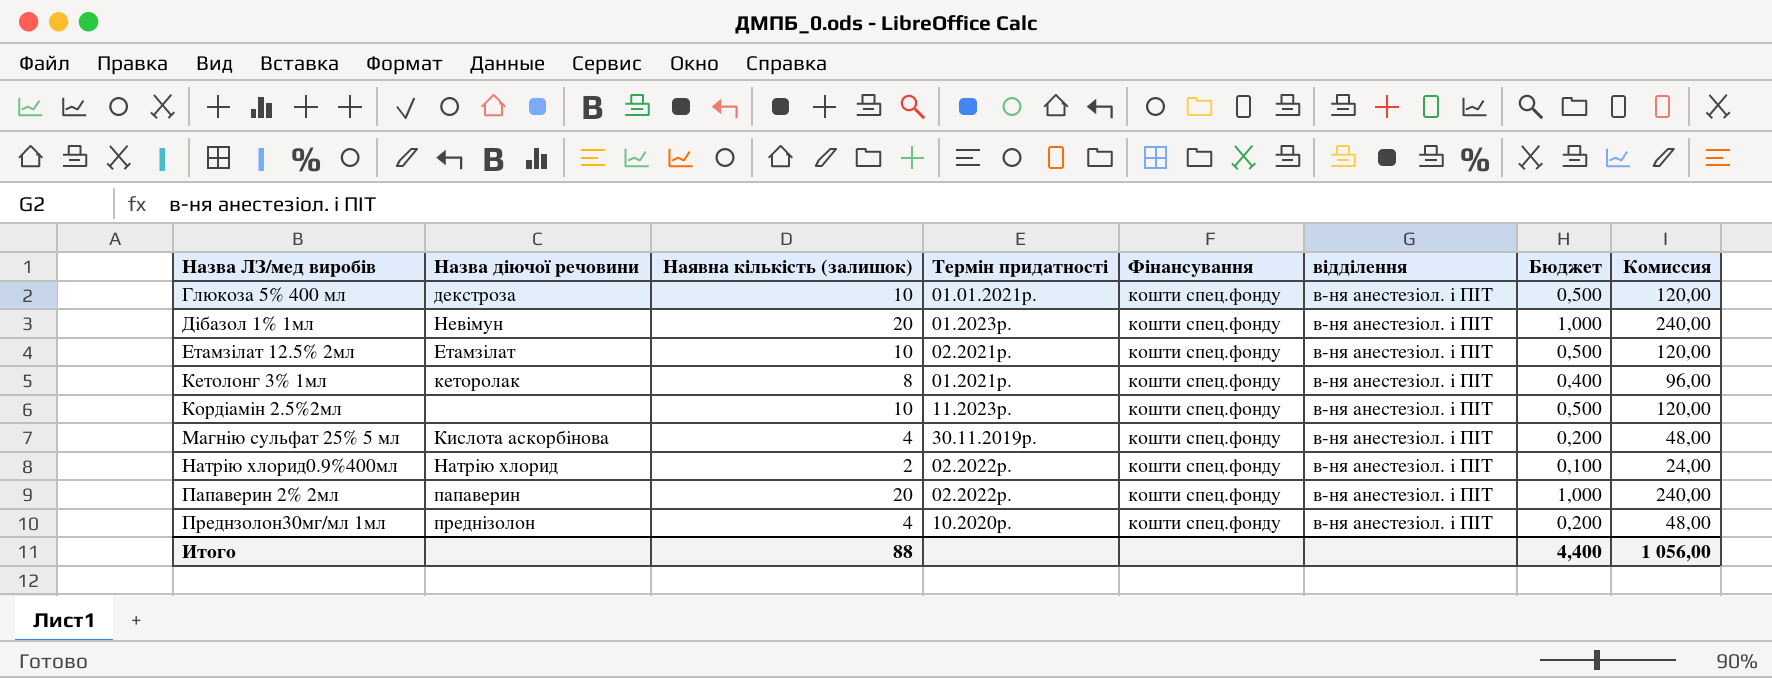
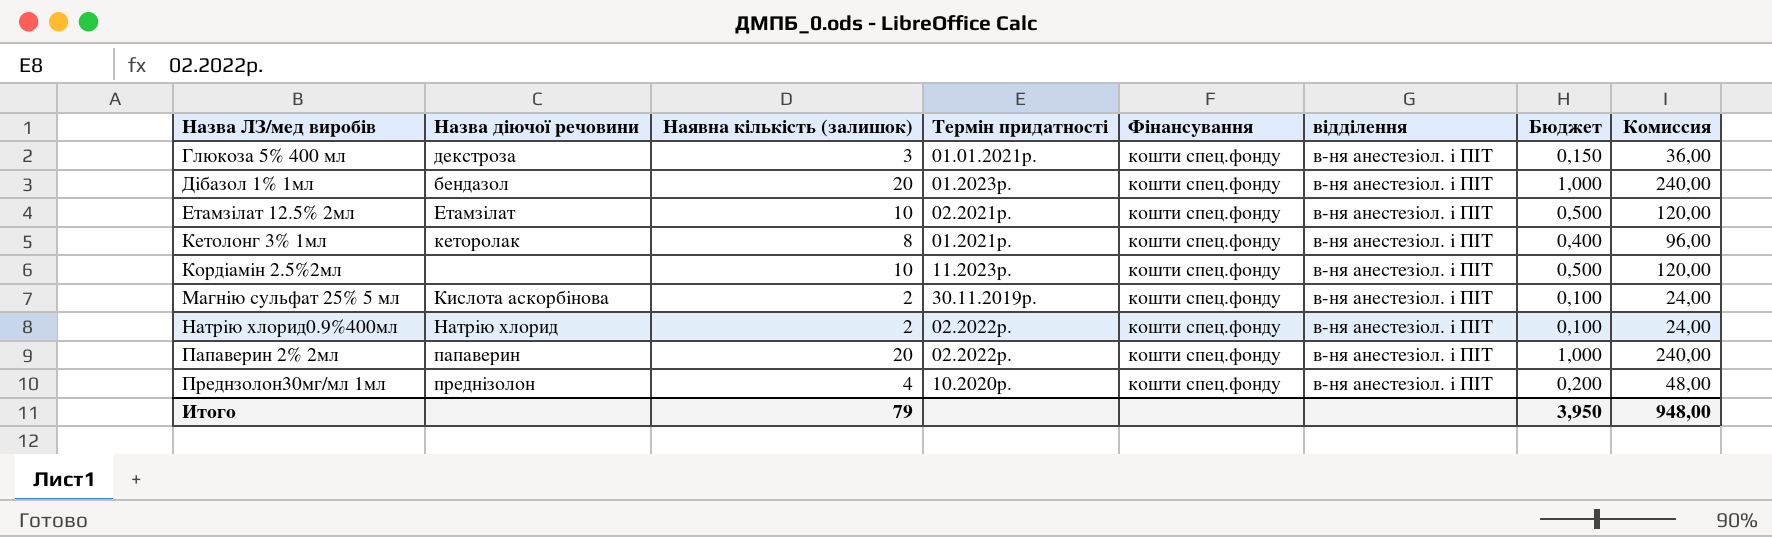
Глюкоза 5% 400 мл | Наявна кількість (залишок): 10 -> 3
Глюкоза 5% 400 мл | Бюджет: 0,500 -> 0,150
Глюкоза 5% 400 мл | Комиссия: 120,00 -> 36,00
Дібазол 1% 1мл | Назва діючої речовини: Невімун -> бендазол
Магнію сульфат 25% 5 мл | Наявна кількість (залишок): 4 -> 2
Магнію сульфат 25% 5 мл | Бюджет: 0,200 -> 0,100
Магнію сульфат 25% 5 мл | Комиссия: 48,00 -> 24,00
Итого | Наявна кількість (залишок): 88 -> 79
Итого | Бюджет: 4,400 -> 3,950
Итого | Комиссия: 1 056,00 -> 948,00

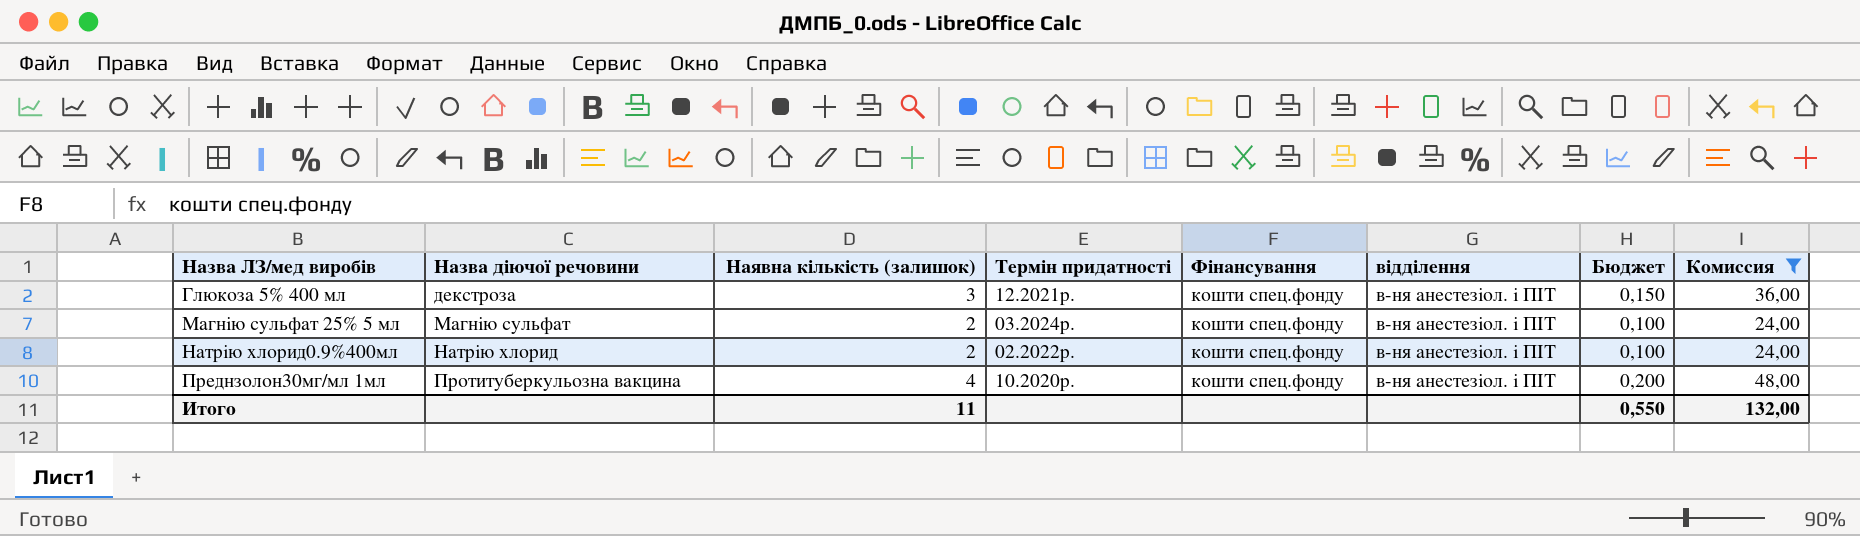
filter: none -> Комиссия <= 48,00
Глюкоза 5% 400 мл | Термін придатності: 01.01.2021р. -> 12.2021р.
Магнію сульфат 25% 5 мл | Назва діючої речовини: Кислота аскорбінова -> Магнію сульфат
Магнію сульфат 25% 5 мл | Термін придатності: 30.11.2019р. -> 03.2024р.
Преднзолон30мг/мл 1мл | Назва діючої речовини: преднізолон -> Протитуберкульозна вакцина
Итого | Наявна кількість (залишок): 79 -> 11
Итого | Бюджет: 3,950 -> 0,550
Итого | Комиссия: 948,00 -> 132,00

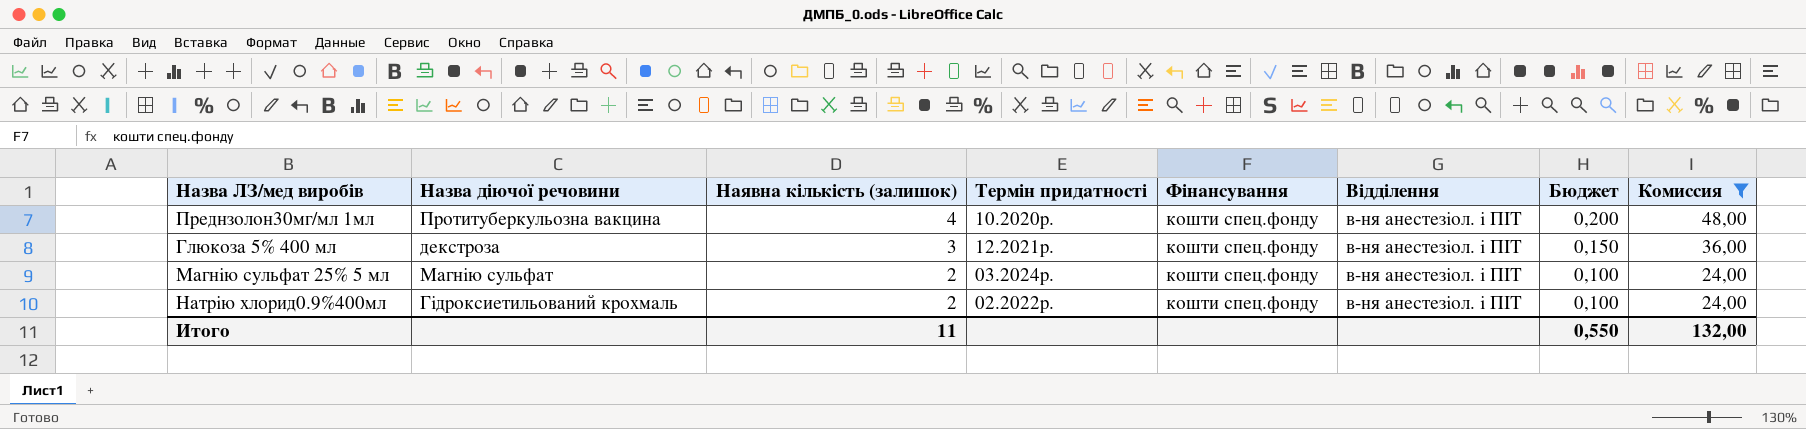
row order: Назва ЛЗ/мед виробів ascending -> Наявна кількість (залишок) descending
column name: відділення -> Відділення
Натрію хлорид0.9%400мл | Назва діючої речовини: Натрію хлорид -> Гідроксиетильований крохмаль

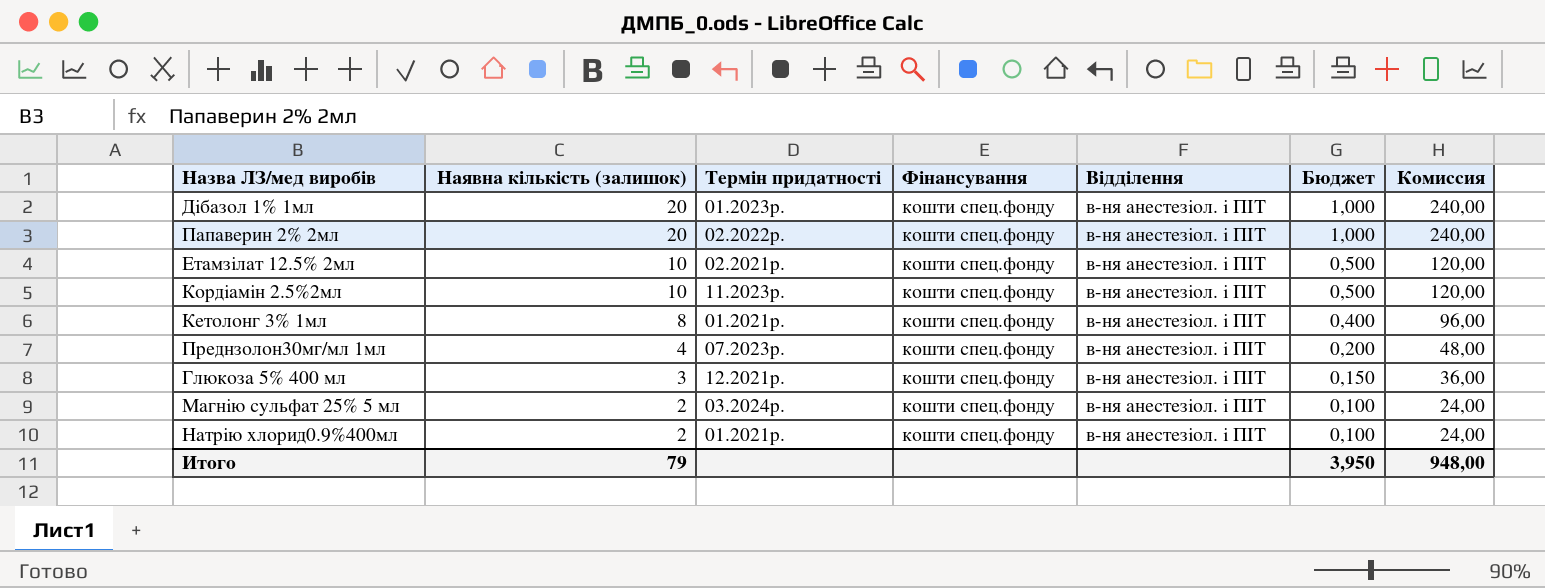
filter: Комиссия <= 48,00 -> none
column Назва діючої речовини | position: 2 -> none
Преднзолон30мг/мл 1мл | Термін придатності: 10.2020р. -> 07.2023р.
Натрію хлорид0.9%400мл | Термін придатності: 02.2022р. -> 01.2021р.
Итого | Наявна кількість (залишок): 11 -> 79
Итого | Бюджет: 0,550 -> 3,950
Итого | Комиссия: 132,00 -> 948,00

